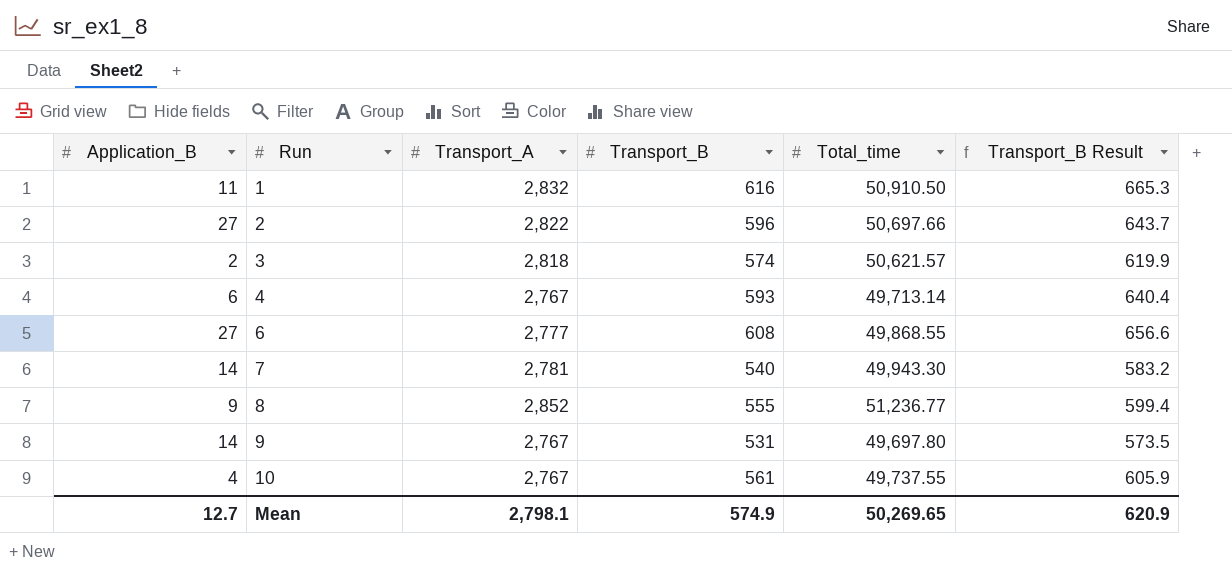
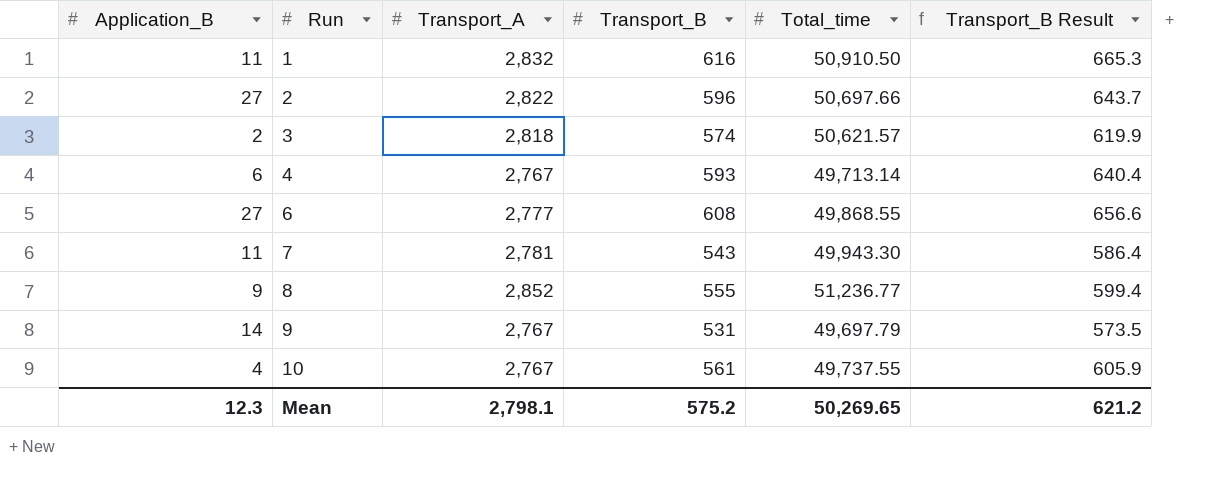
7 | Application_B: 14 -> 11
7 | Transport_B: 540 -> 543
7 | Transport_B Result: 583.2 -> 586.4
9 | Total_time: 49,697.80 -> 49,697.79
Mean | Application_B: 12.7 -> 12.3
Mean | Transport_B: 574.9 -> 575.2
Mean | Transport_B Result: 620.9 -> 621.2

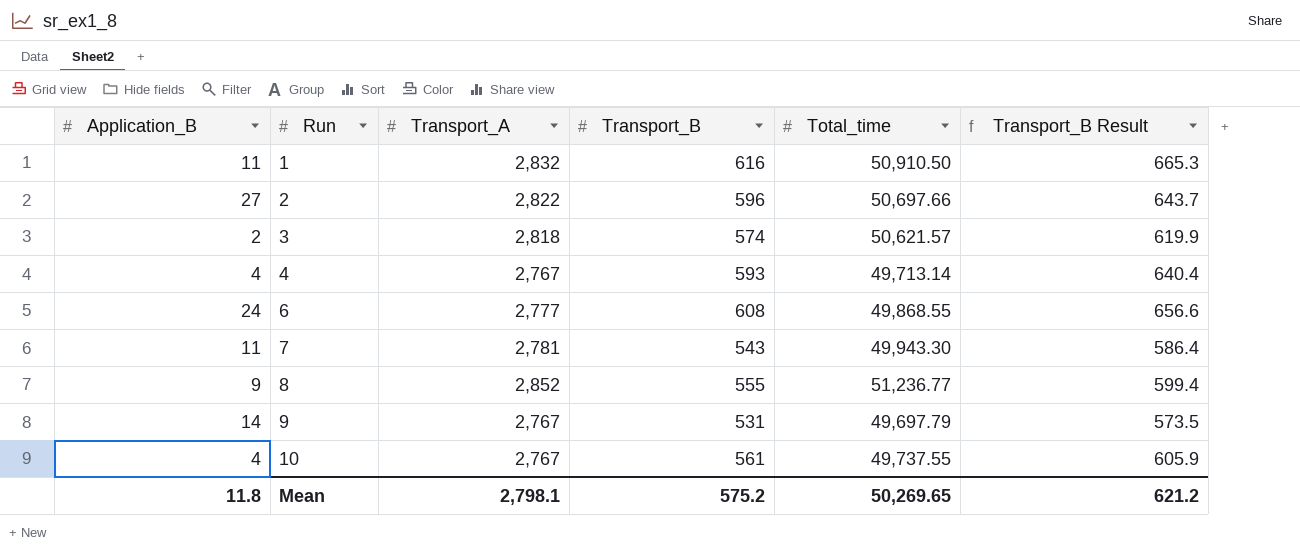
4 | Application_B: 6 -> 4
6 | Application_B: 27 -> 24
Mean | Application_B: 12.3 -> 11.8

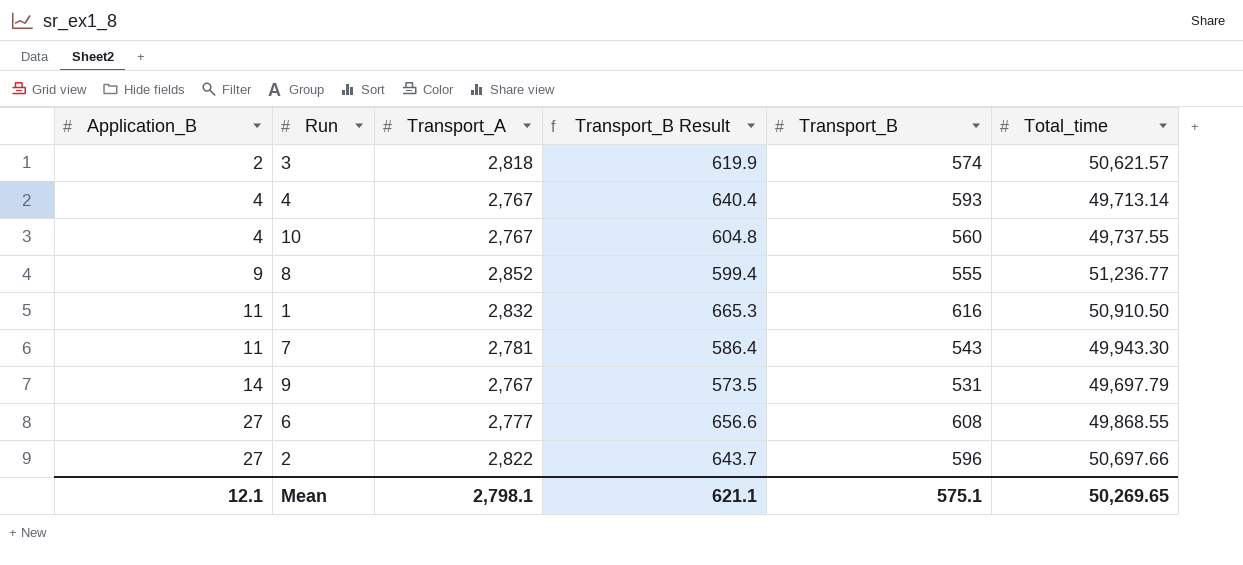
row order: Run ascending -> Application_B ascending
column Transport_B Result | position: 6 -> 4
10 | Transport_B Result: 605.9 -> 604.8
10 | Transport_B: 561 -> 560
6 | Application_B: 24 -> 27
Mean | Application_B: 11.8 -> 12.1
Mean | Transport_B Result: 621.2 -> 621.1
Mean | Transport_B: 575.2 -> 575.1

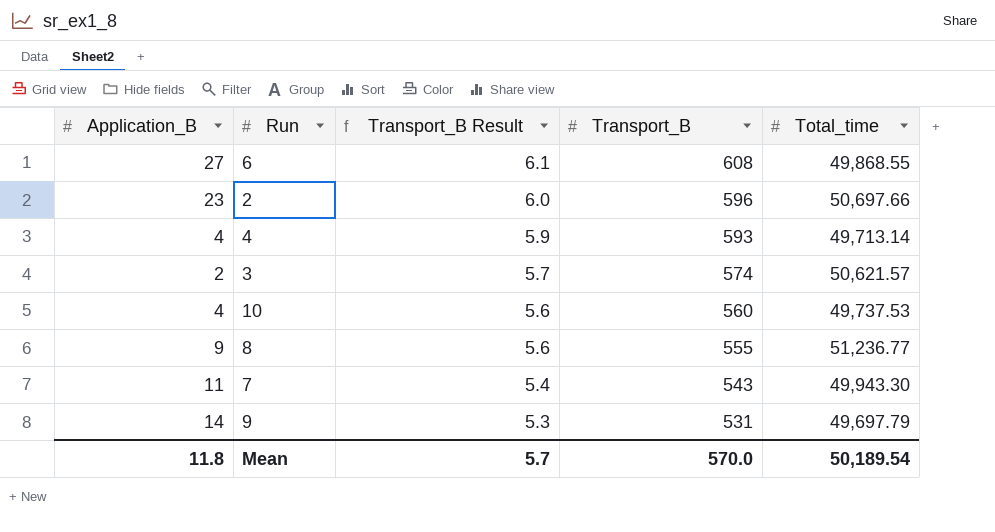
row order: Application_B ascending -> Transport_B Result descending
column Transport_A | position: 3 -> none
column Transport_B Result | formula: [Transport_B] * 1.08 -> [Transport_B] * 0.01
row 1: 11 | 2,832 | 665.3 | 616 | 50,910.50 -> none
2 | Application_B: 27 -> 23
10 | Total_time: 49,737.55 -> 49,737.53
Mean | Application_B: 12.1 -> 11.8
Mean | Transport_B Result: 621.1 -> 5.7
Mean | Transport_B: 575.1 -> 570.0
Mean | Total_time: 50,269.65 -> 50,189.54

